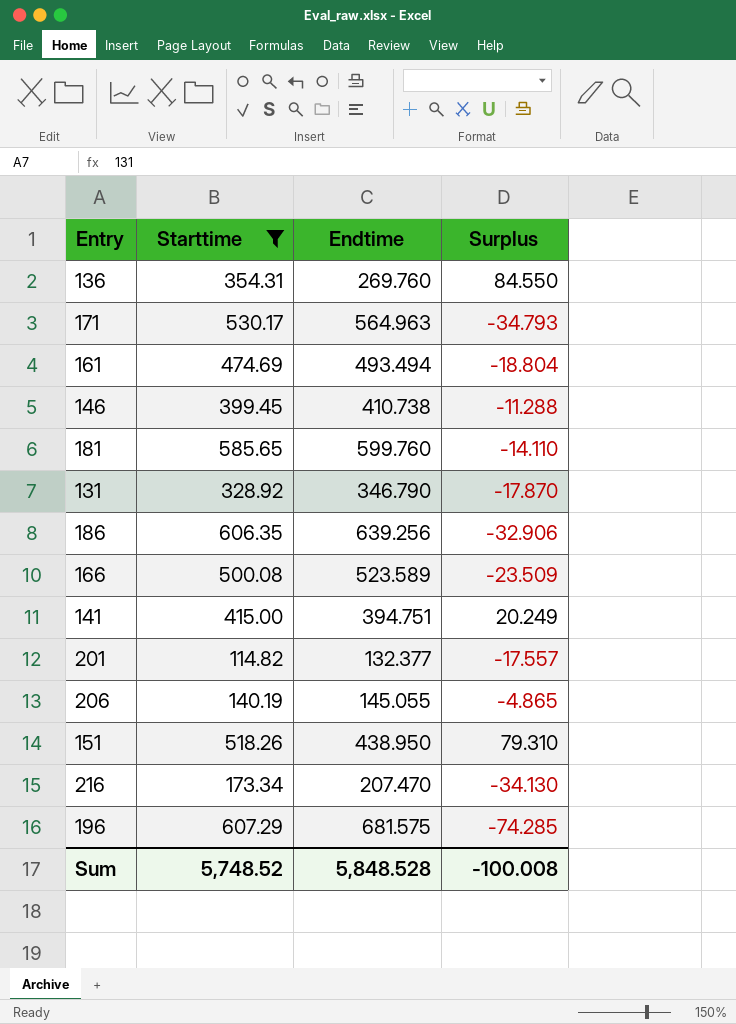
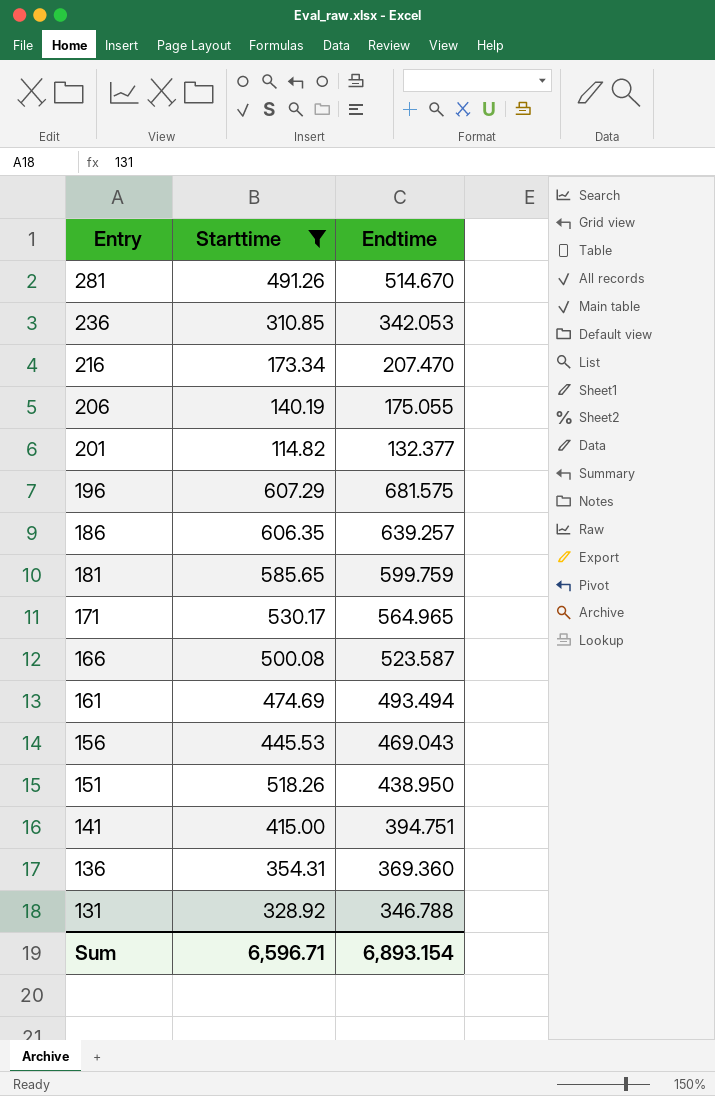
row order: none -> Entry descending
column Surplus | formula: [Starttime] - [Endtime] -> none
row 146: 399.45 | 410.738 | -11.288 -> none
row 281: none -> 491.26 | 514.670
row 236: none -> 310.85 | 342.053
206 | Endtime: 145.055 -> 175.055
186 | Endtime: 639.256 -> 639.257
181 | Endtime: 599.760 -> 599.759
171 | Endtime: 564.963 -> 564.965
166 | Endtime: 523.589 -> 523.587
row 156: none -> 445.53 | 469.043
136 | Endtime: 269.760 -> 369.360
131 | Endtime: 346.790 -> 346.788
Sum | Starttime: 5,748.52 -> 6,596.71
Sum | Endtime: 5,848.528 -> 6,893.154

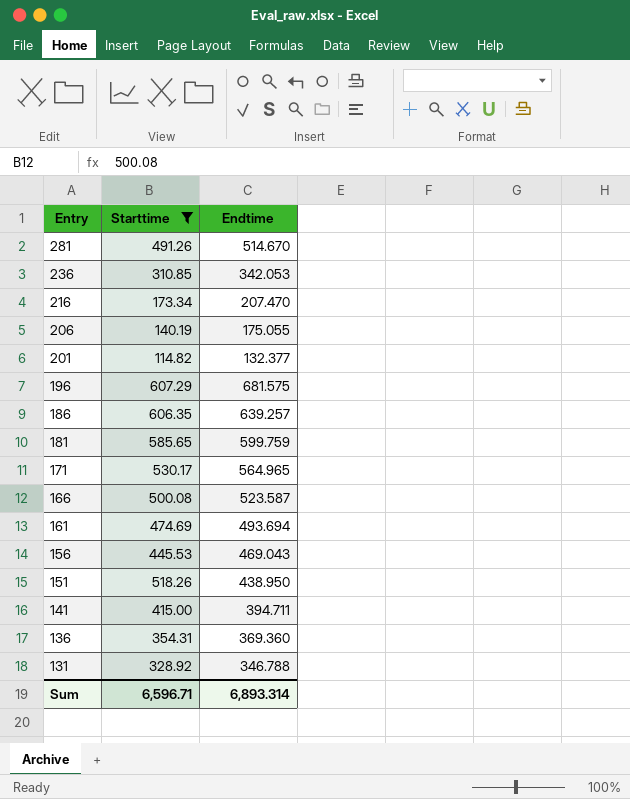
161 | Endtime: 493.494 -> 493.694
141 | Endtime: 394.751 -> 394.711
Sum | Endtime: 6,893.154 -> 6,893.314

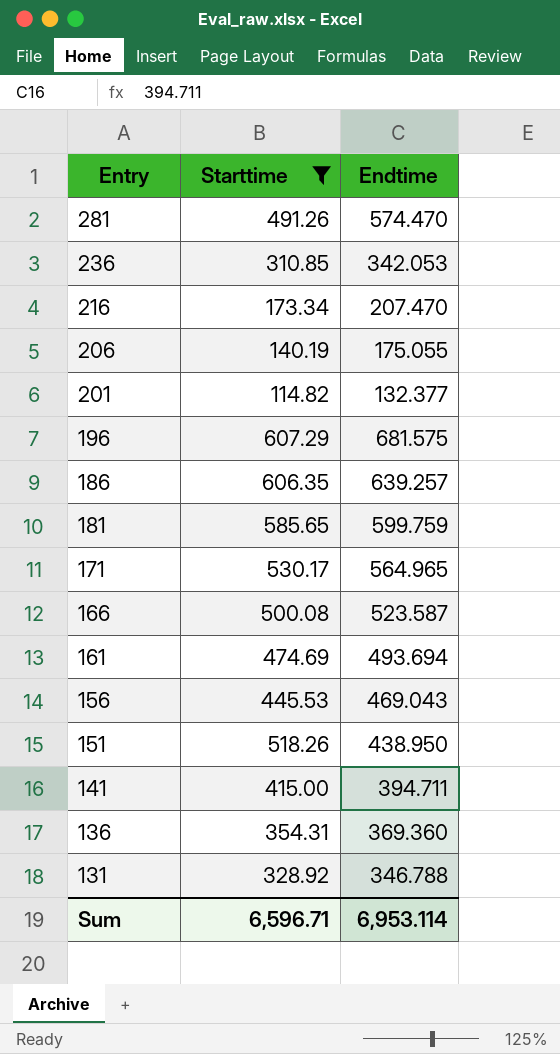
281 | Endtime: 514.670 -> 574.470
Sum | Endtime: 6,893.314 -> 6,953.114

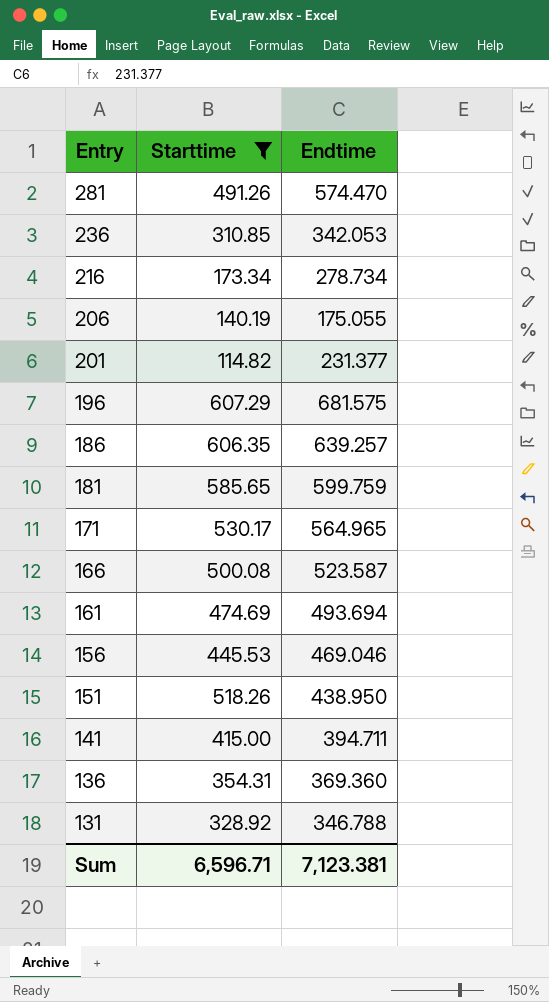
216 | Endtime: 207.470 -> 278.734
201 | Endtime: 132.377 -> 231.377
156 | Endtime: 469.043 -> 469.046
Sum | Endtime: 6,953.114 -> 7,123.381

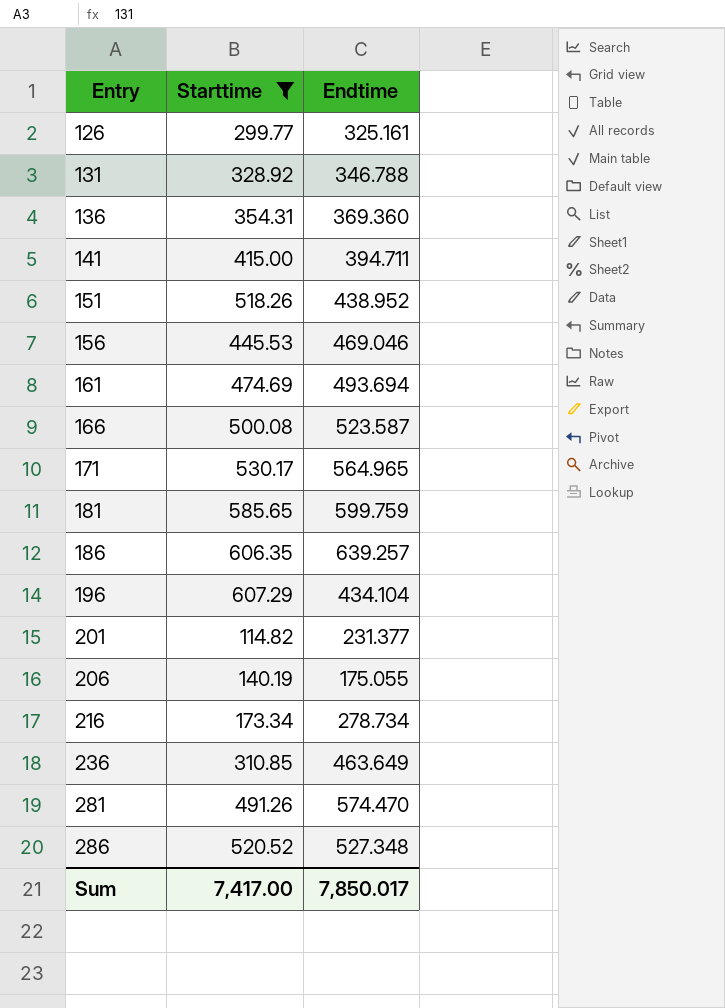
row order: Entry descending -> Entry ascending
row 126: none -> 299.77 | 325.161
151 | Endtime: 438.950 -> 438.952
196 | Endtime: 681.575 -> 434.104
236 | Endtime: 342.053 -> 463.649
row 286: none -> 520.52 | 527.348
Sum | Starttime: 6,596.71 -> 7,417.00
Sum | Endtime: 7,123.381 -> 7,850.017

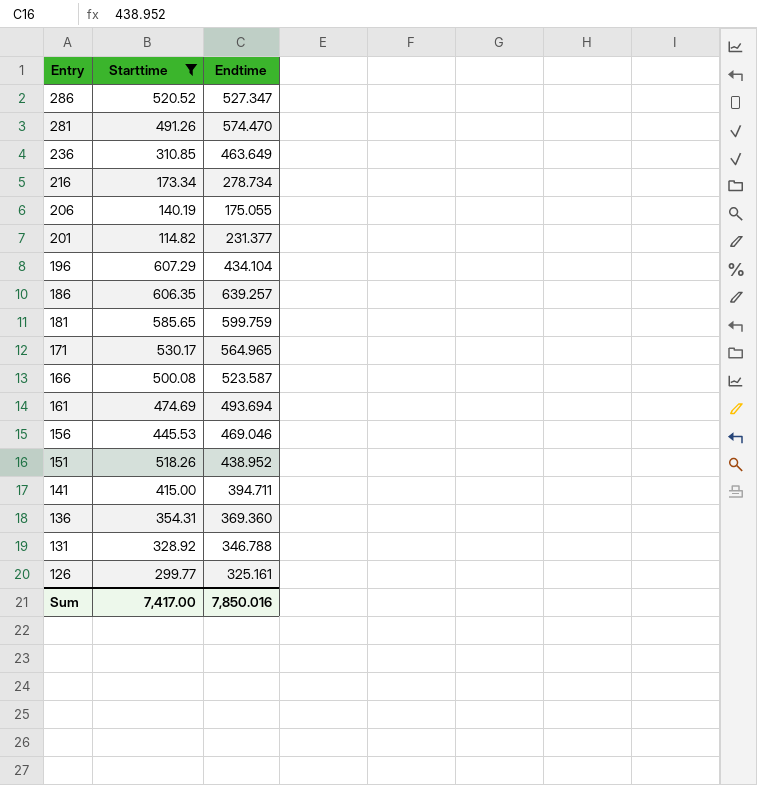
row order: Entry ascending -> Entry descending
286 | Endtime: 527.348 -> 527.347
Sum | Endtime: 7,850.017 -> 7,850.016

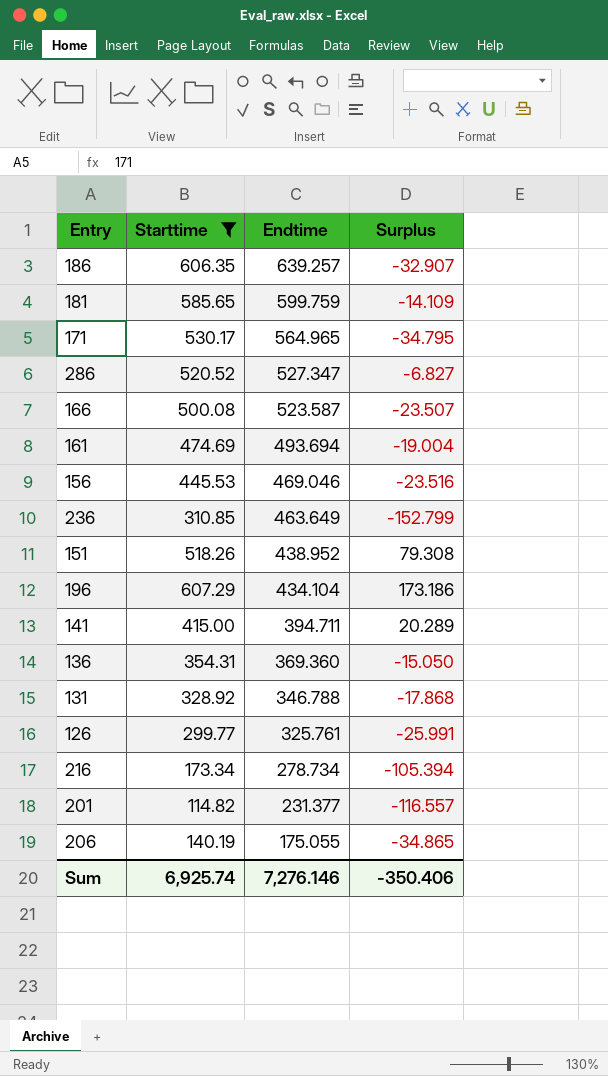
row order: Entry descending -> Endtime descending
column Surplus | formula: none -> [Starttime] - [Endtime]
row 281: 491.26 | 574.470 -> none
126 | Endtime: 325.161 -> 325.761
Sum | Starttime: 7,417.00 -> 6,925.74
Sum | Endtime: 7,850.016 -> 7,276.146

